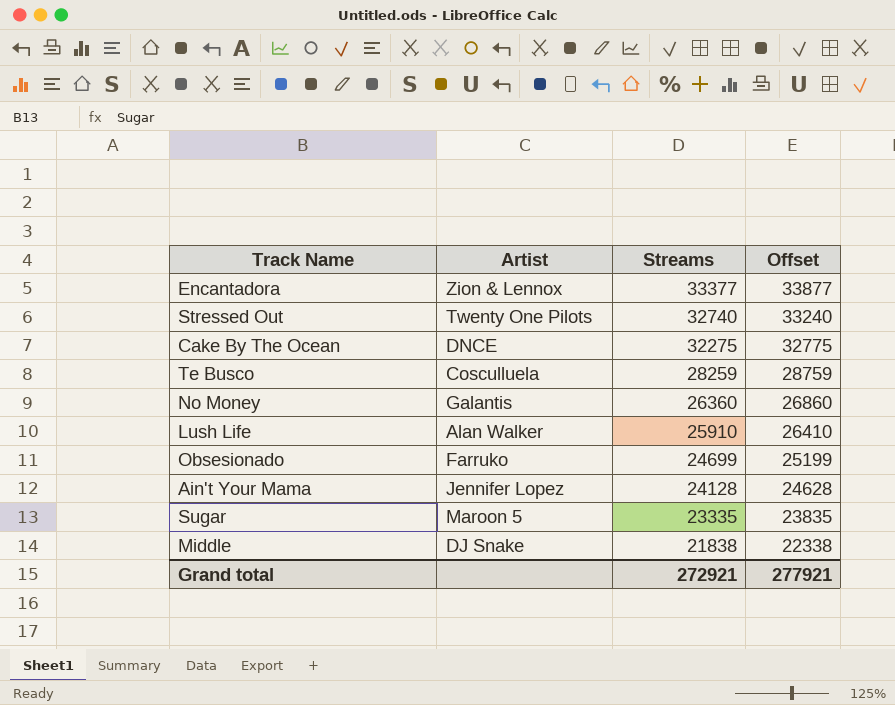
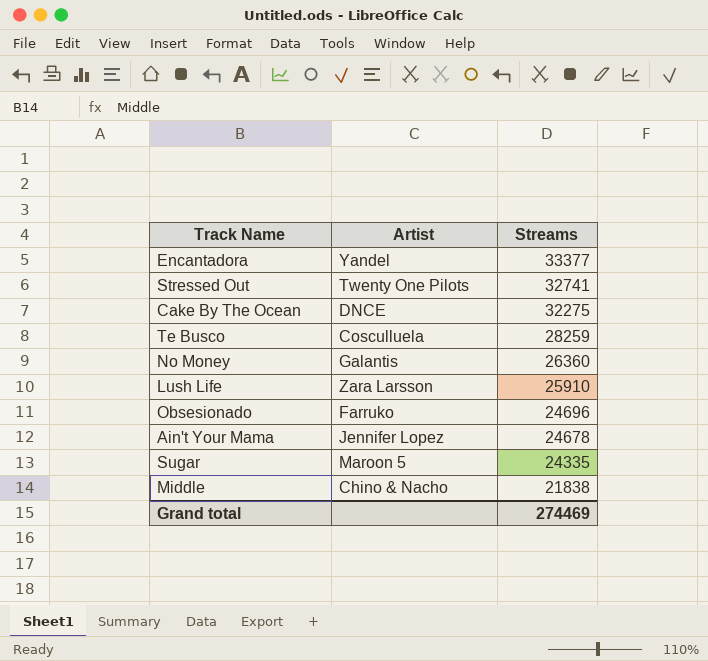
column Offset | formula: [Streams] + 500 -> none
Encantadora | Artist: Zion & Lennox -> Yandel
Stressed Out | Streams: 32740 -> 32741
Lush Life | Artist: Alan Walker -> Zara Larsson
Obsesionado | Streams: 24699 -> 24696
Ain't Your Mama | Streams: 24128 -> 24678
Sugar | Streams: 23335 -> 24335
Middle | Artist: DJ Snake -> Chino & Nacho
Grand total | Streams: 272921 -> 274469

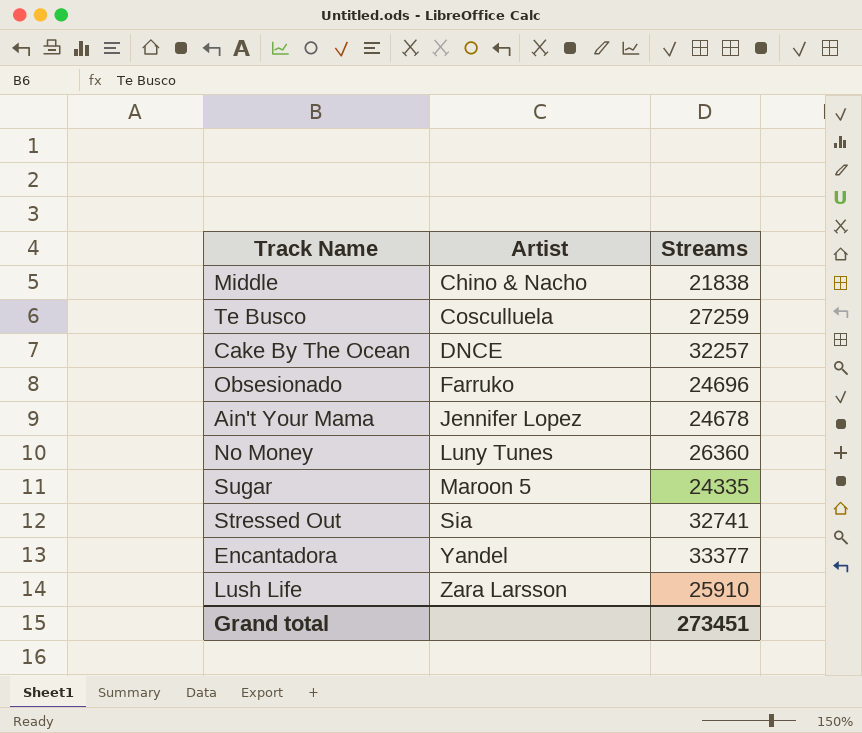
row order: Streams descending -> Artist ascending
Te Busco | Streams: 28259 -> 27259
Cake By The Ocean | Streams: 32275 -> 32257
No Money | Artist: Galantis -> Luny Tunes
Stressed Out | Artist: Twenty One Pilots -> Sia
Grand total | Streams: 274469 -> 273451

